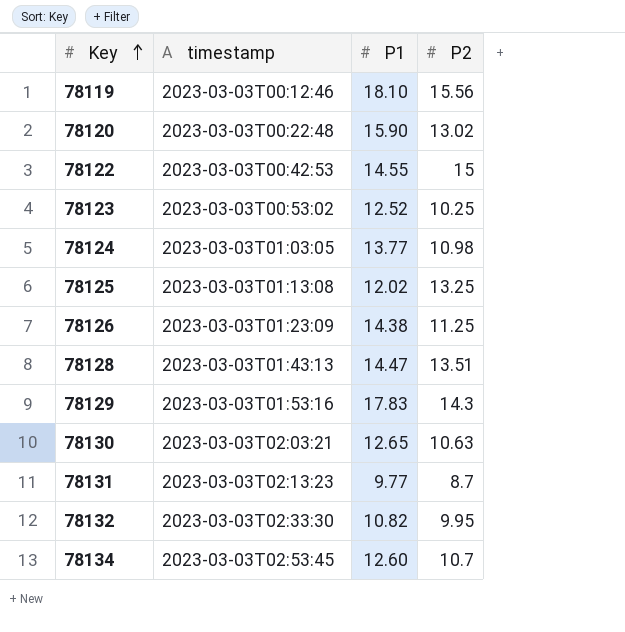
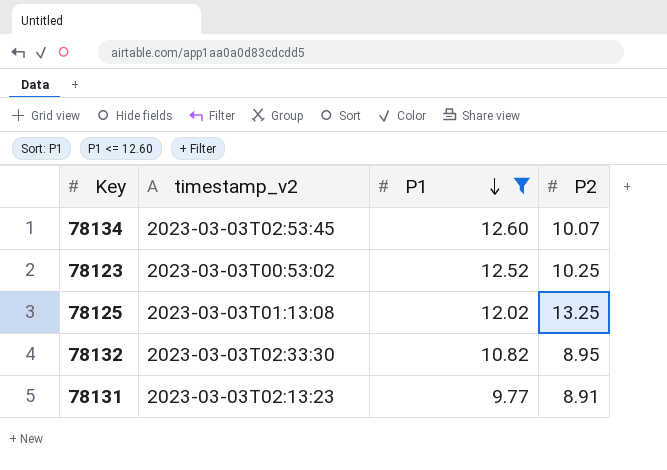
filter: none -> P1 <= 12.60
row order: Key ascending -> P1 descending
column name: timestamp -> timestamp_v2
78134 | P2: 10.7 -> 10.07
78132 | P2: 9.95 -> 8.95
78131 | P2: 8.7 -> 8.91

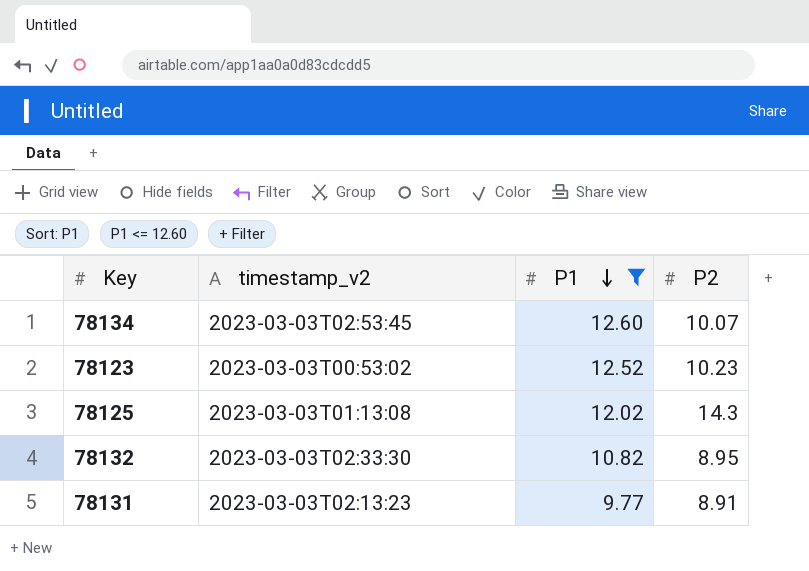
78123 | P2: 10.25 -> 10.23
78125 | P2: 13.25 -> 14.3

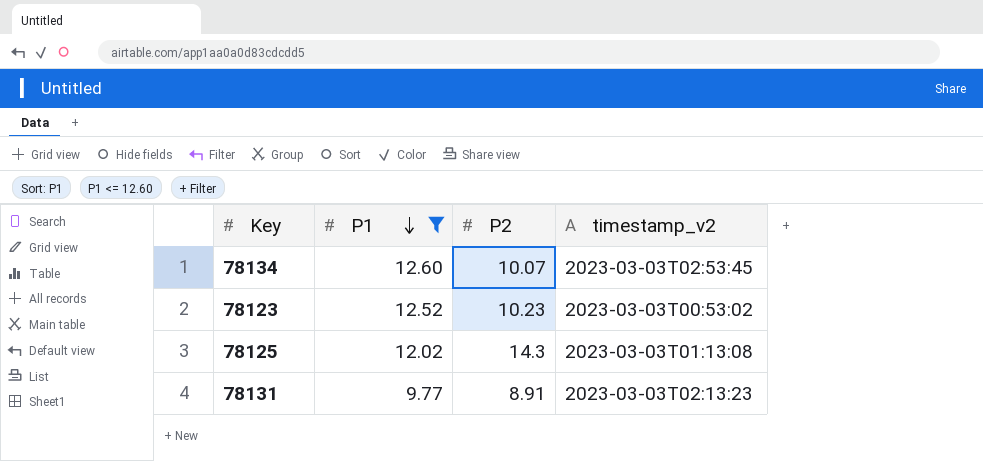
column timestamp_v2 | position: 2 -> 4
row 78132: 2023-03-03T02:33:30 | 10.82 | 8.95 -> none

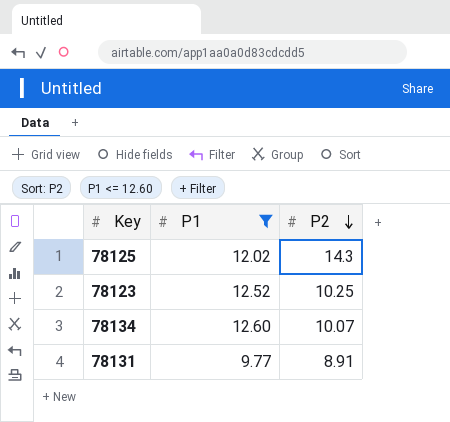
row order: P1 descending -> P2 descending
column timestamp_v2 | position: 4 -> none
78123 | P2: 10.23 -> 10.25

